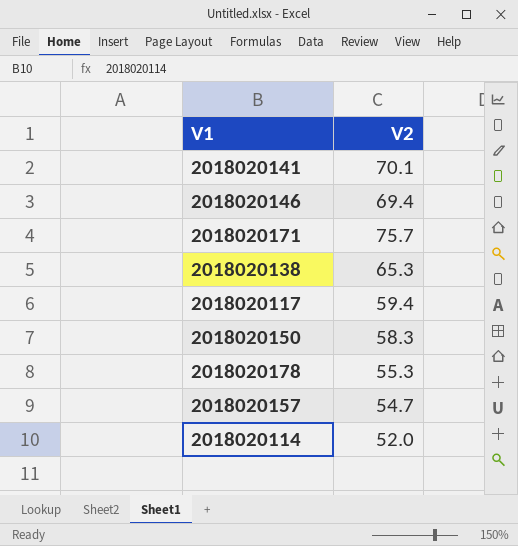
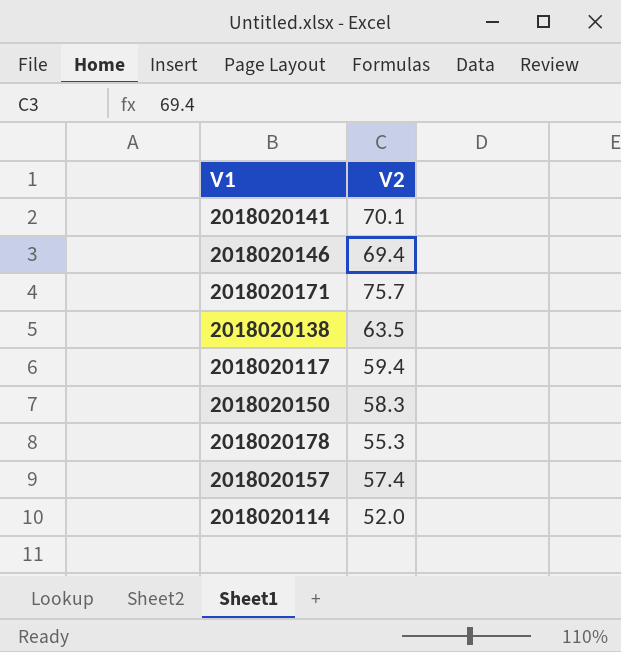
2018020138 | V2: 65.3 -> 63.5
2018020157 | V2: 54.7 -> 57.4

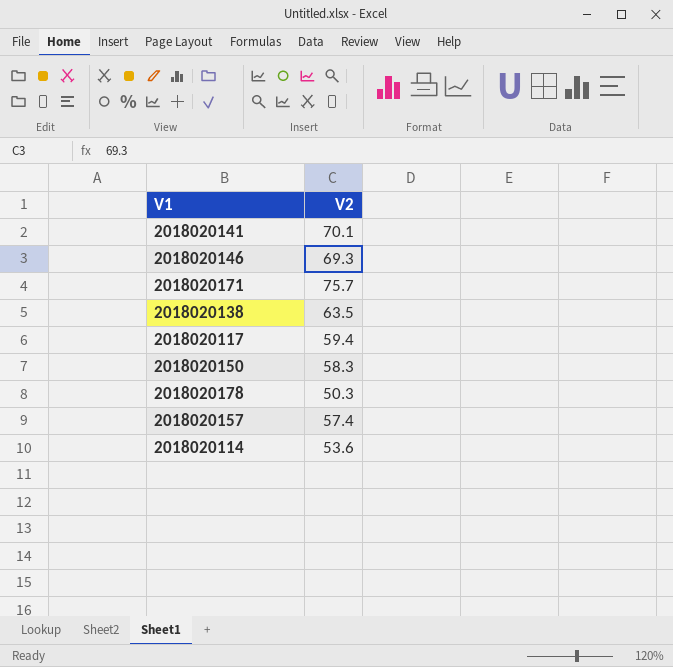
2018020146 | V2: 69.4 -> 69.3
2018020178 | V2: 55.3 -> 50.3
2018020114 | V2: 52.0 -> 53.6

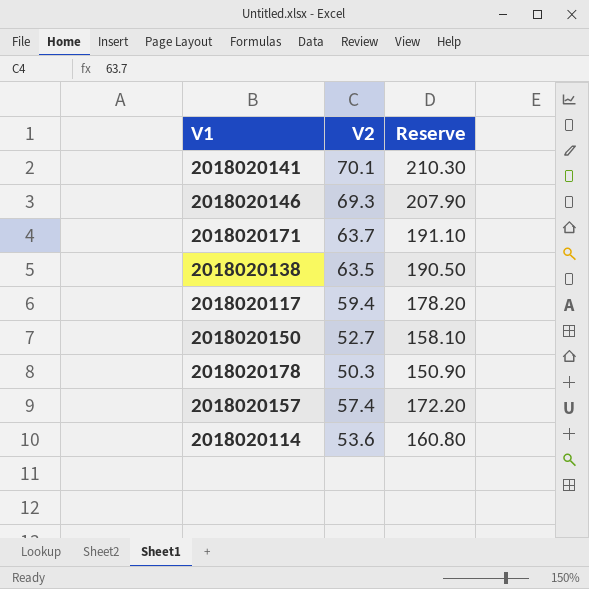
column Reserve | formula: none -> [V2] * 3
2018020171 | V2: 75.7 -> 63.7
2018020150 | V2: 58.3 -> 52.7

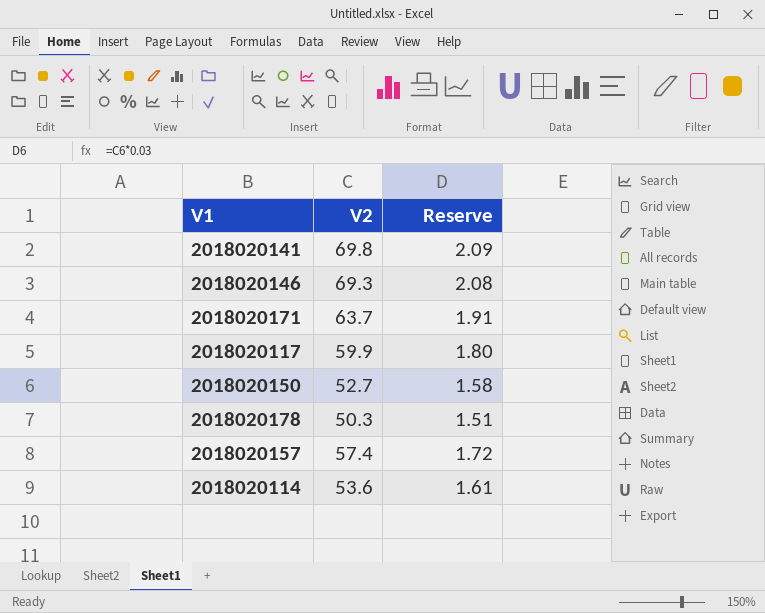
column Reserve | formula: [V2] * 3 -> [V2] * 0.03
row 2018020138: 63.5 | 190.50 -> none
2018020141 | V2: 70.1 -> 69.8
2018020117 | V2: 59.4 -> 59.9

